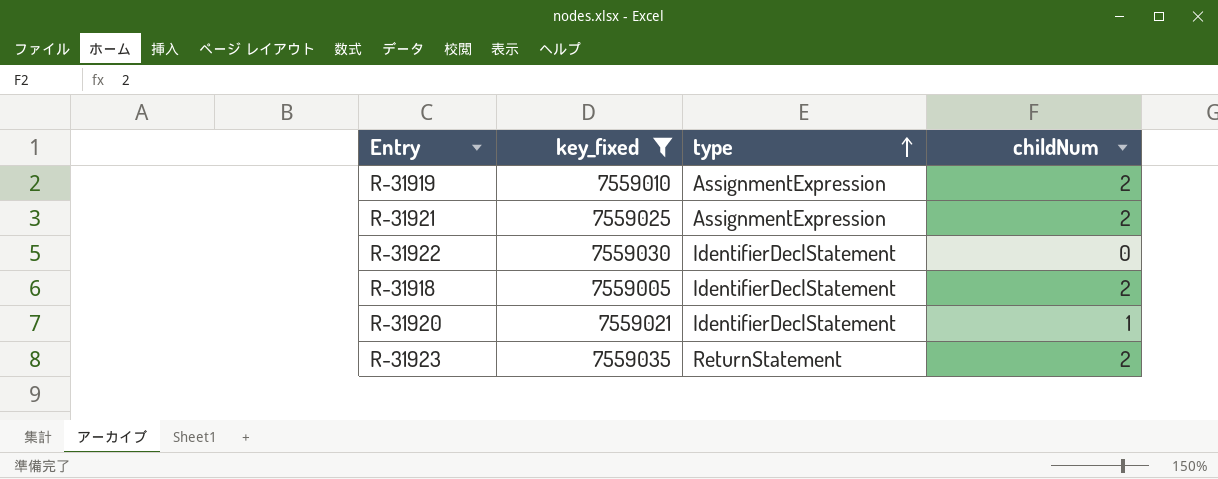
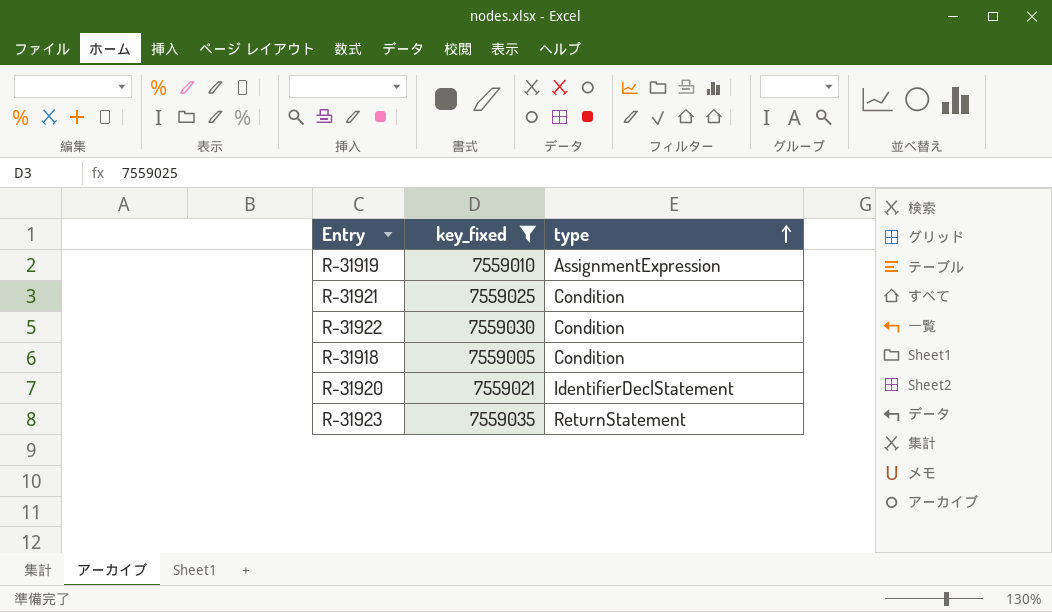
column childNum | position: 4 -> none
R-31921 | type: AssignmentExpression -> Condition
R-31922 | type: IdentifierDeclStatement -> Condition
R-31918 | type: IdentifierDeclStatement -> Condition

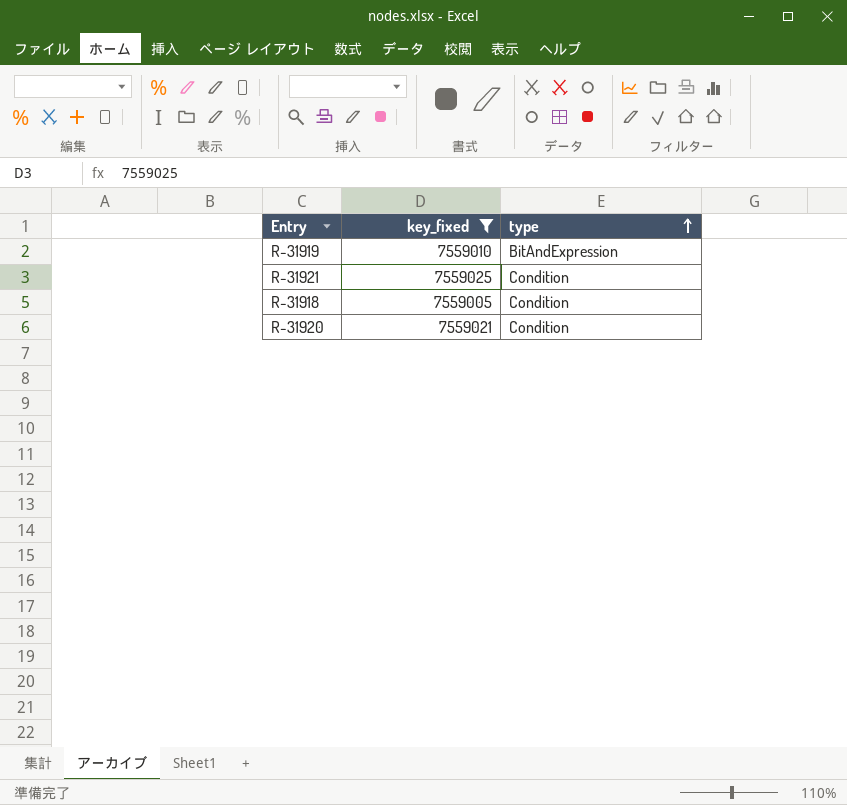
row R-31922: 7559030 | Condition -> none
row R-31923: 7559035 | ReturnStatement -> none
R-31919 | type: AssignmentExpression -> BitAndExpression
R-31920 | type: IdentifierDeclStatement -> Condition

